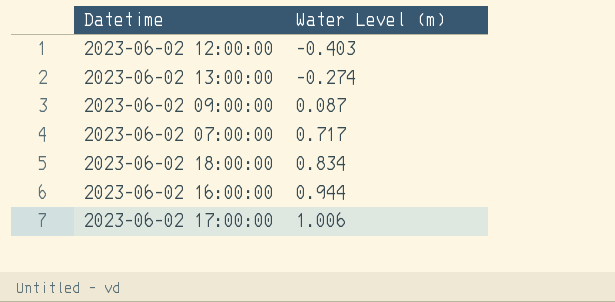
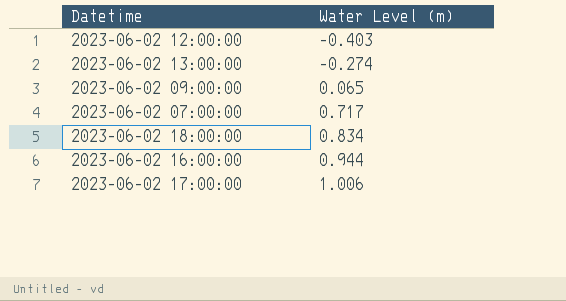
2023-06-02 09:00:00 | Water Level (m): 0.087 -> 0.065

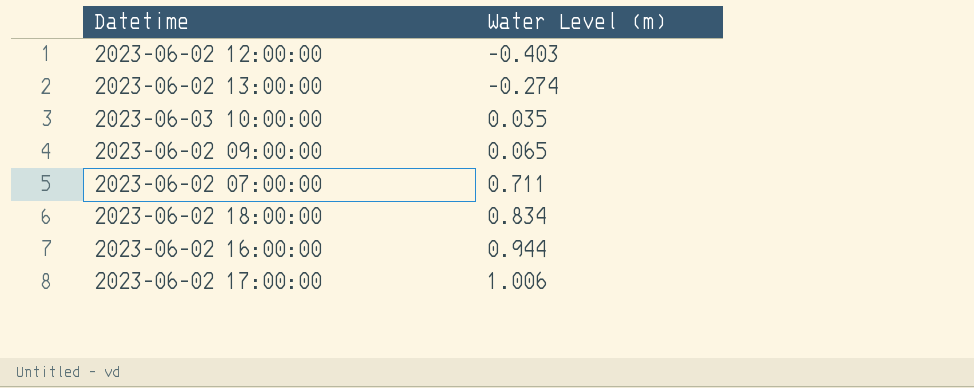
row 2023-06-03 10:00:00: none -> 0.035
2023-06-02 07:00:00 | Water Level (m): 0.717 -> 0.711

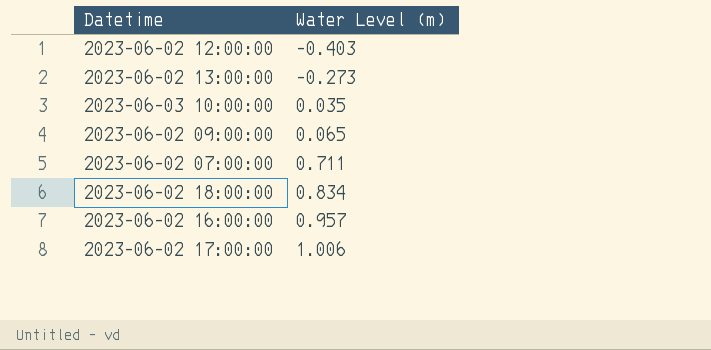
2023-06-02 13:00:00 | Water Level (m): -0.274 -> -0.273
2023-06-02 16:00:00 | Water Level (m): 0.944 -> 0.957

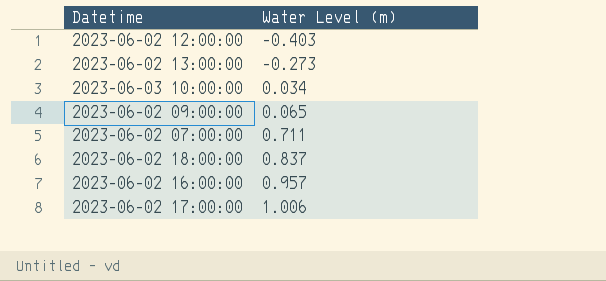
2023-06-03 10:00:00 | Water Level (m): 0.035 -> 0.034
2023-06-02 18:00:00 | Water Level (m): 0.834 -> 0.837

